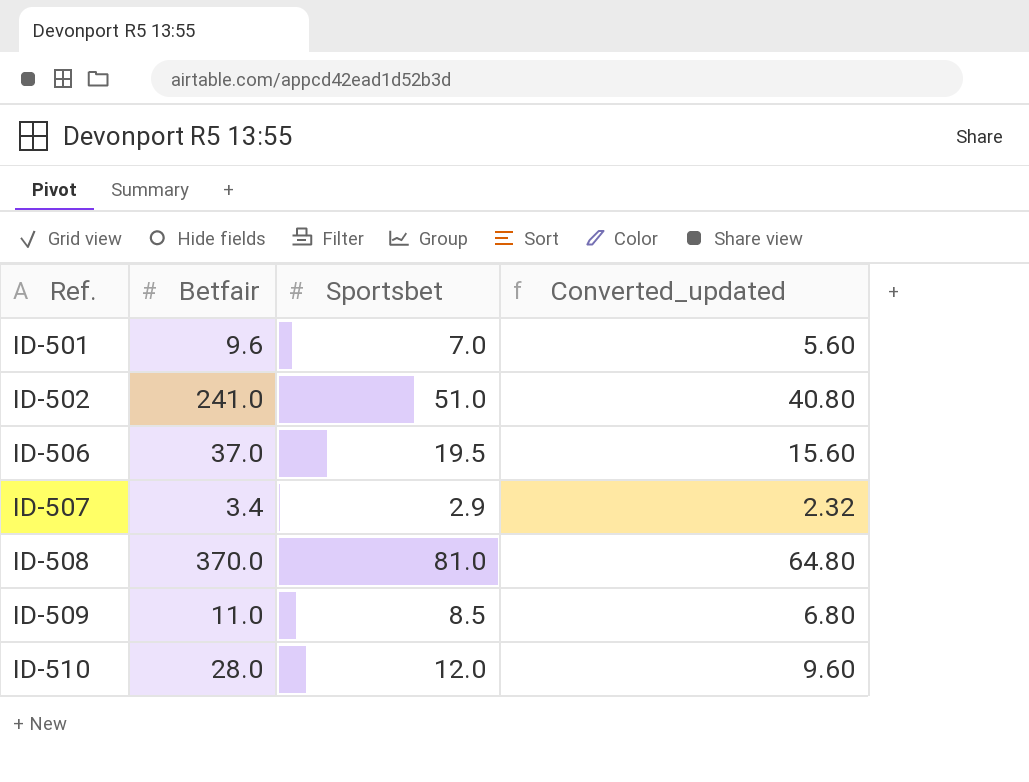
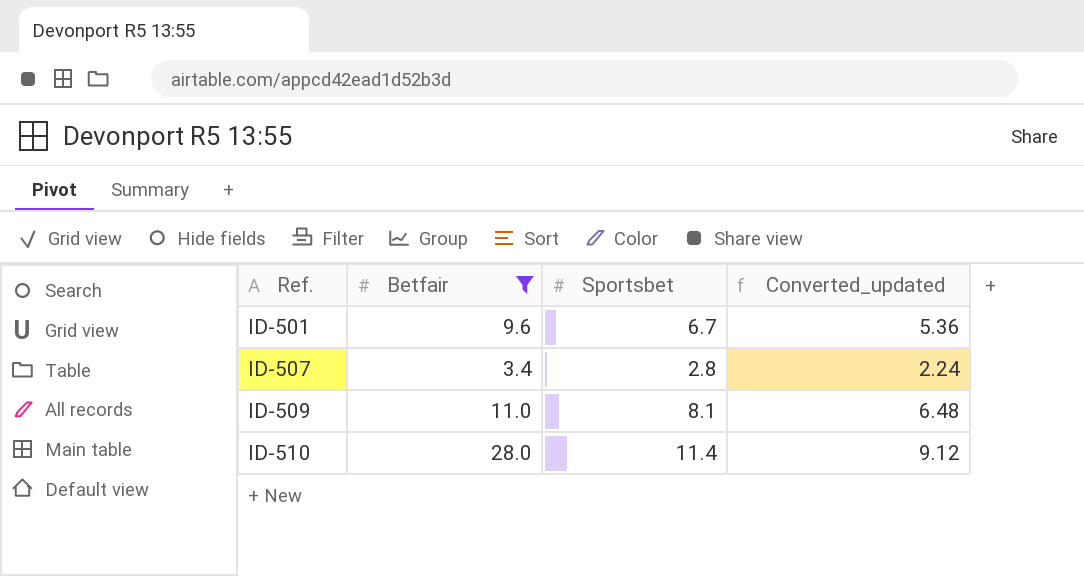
filter: none -> Betfair <= 28.0
ID-501 | Sportsbet: 7.0 -> 6.7
ID-501 | Converted_updated: 5.60 -> 5.36
ID-507 | Sportsbet: 2.9 -> 2.8
ID-507 | Converted_updated: 2.32 -> 2.24
ID-509 | Sportsbet: 8.5 -> 8.1
ID-509 | Converted_updated: 6.80 -> 6.48
ID-510 | Sportsbet: 12.0 -> 11.4
ID-510 | Converted_updated: 9.60 -> 9.12

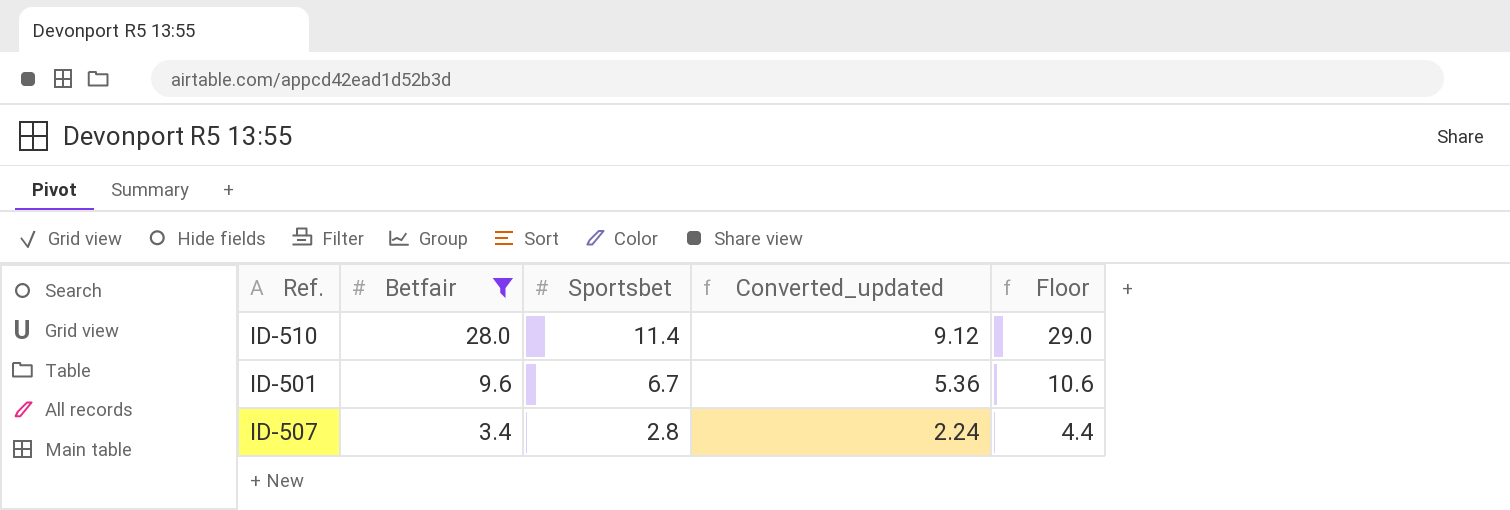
row order: Ref. ascending -> Betfair descending
column Floor | formula: none -> [Betfair] + 1
row ID-509: 11.0 | 8.1 | 6.48 -> none

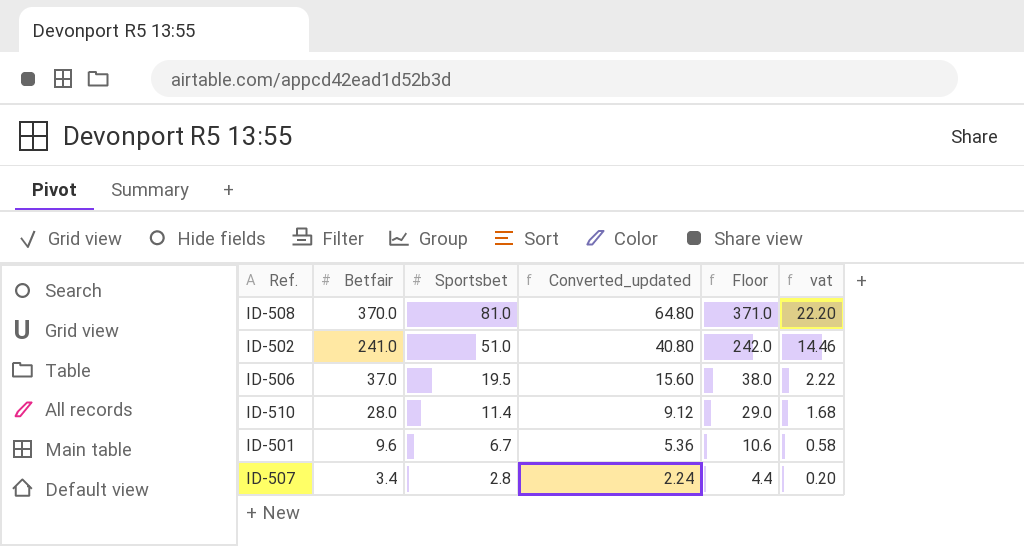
filter: Betfair <= 28.0 -> none
column vat | formula: none -> [Betfair] * 0.06

